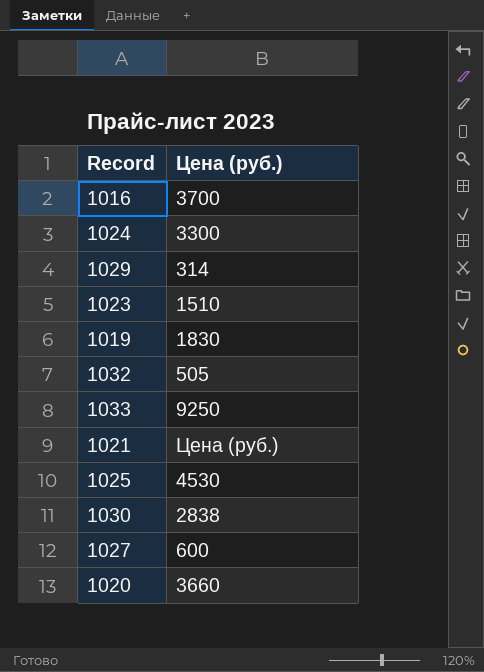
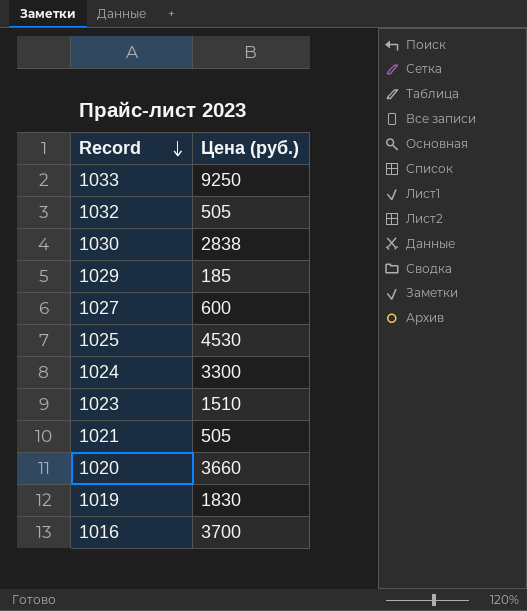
row order: none -> Record descending
1029 | Цена (руб.): 314 -> 185
1021 | Цена (руб.): Цена (руб.) -> 505

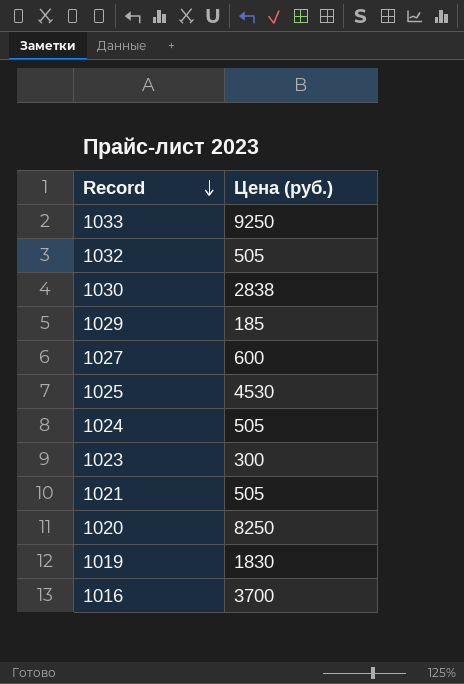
1024 | Цена (руб.): 3300 -> 505
1023 | Цена (руб.): 1510 -> 300
1020 | Цена (руб.): 3660 -> 8250

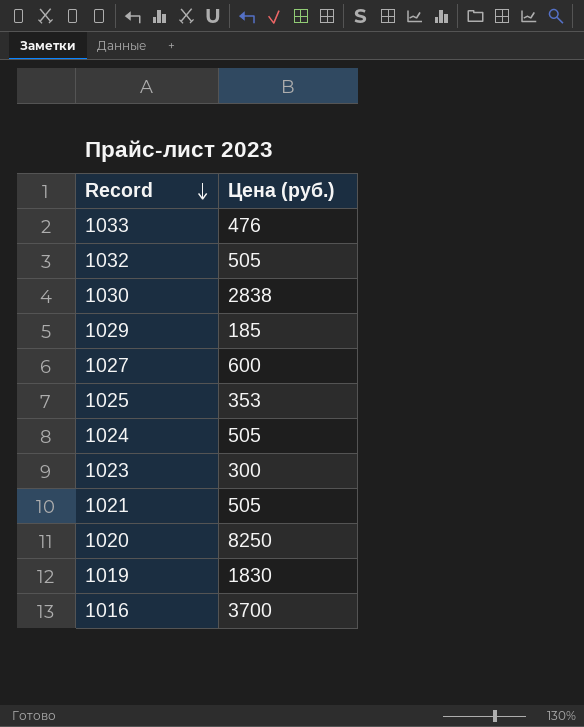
1033 | Цена (руб.): 9250 -> 476
1025 | Цена (руб.): 4530 -> 353

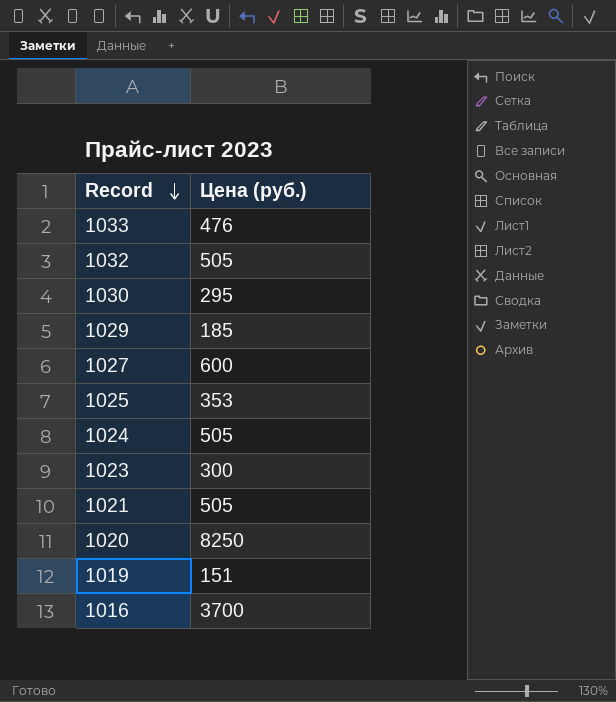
1030 | Цена (руб.): 2838 -> 295
1019 | Цена (руб.): 1830 -> 151

